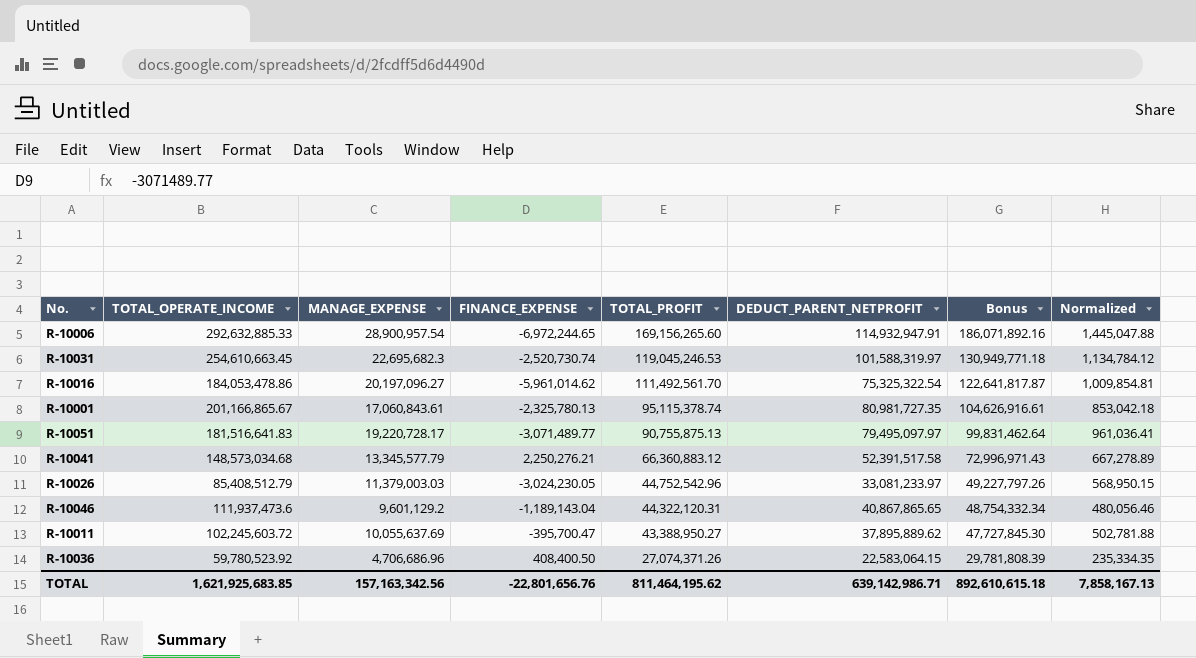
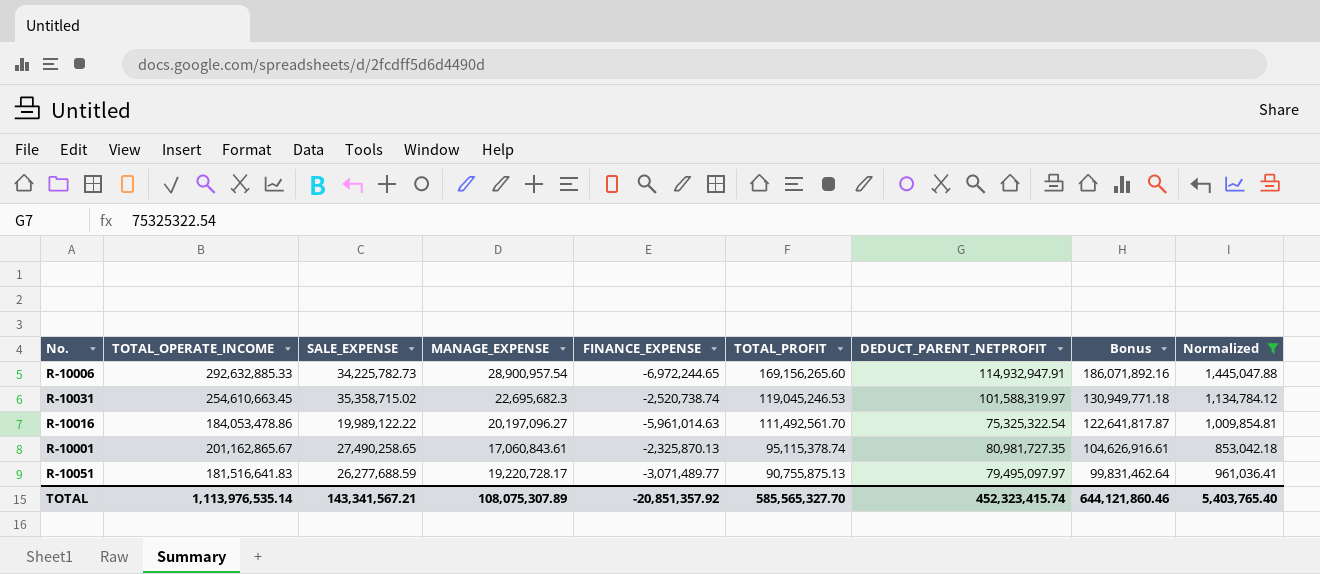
filter: none -> Normalized >= 853,042.18
column SALE_EXPENSE | position: none -> 3
R-10031 | FINANCE_EXPENSE: -2,520,730.74 -> -2,520,738.74
R-10016 | FINANCE_EXPENSE: -5,961,014.62 -> -5,961,014.63
R-10001 | TOTAL_OPERATE_INCOME: 201,166,865.67 -> 201,162,865.67
R-10001 | FINANCE_EXPENSE: -2,325,780.13 -> -2,325,870.13
TOTAL | TOTAL_OPERATE_INCOME: 1,621,925,683.85 -> 1,113,976,535.14
TOTAL | MANAGE_EXPENSE: 157,163,342.56 -> 108,075,307.89
TOTAL | FINANCE_EXPENSE: -22,801,656.76 -> -20,851,357.92
TOTAL | TOTAL_PROFIT: 811,464,195.62 -> 585,565,327.70
TOTAL | DEDUCT_PARENT_NETPROFIT: 639,142,986.71 -> 452,323,415.74
TOTAL | Bonus: 892,610,615.18 -> 644,121,860.46
TOTAL | Normalized: 7,858,167.13 -> 5,403,765.40

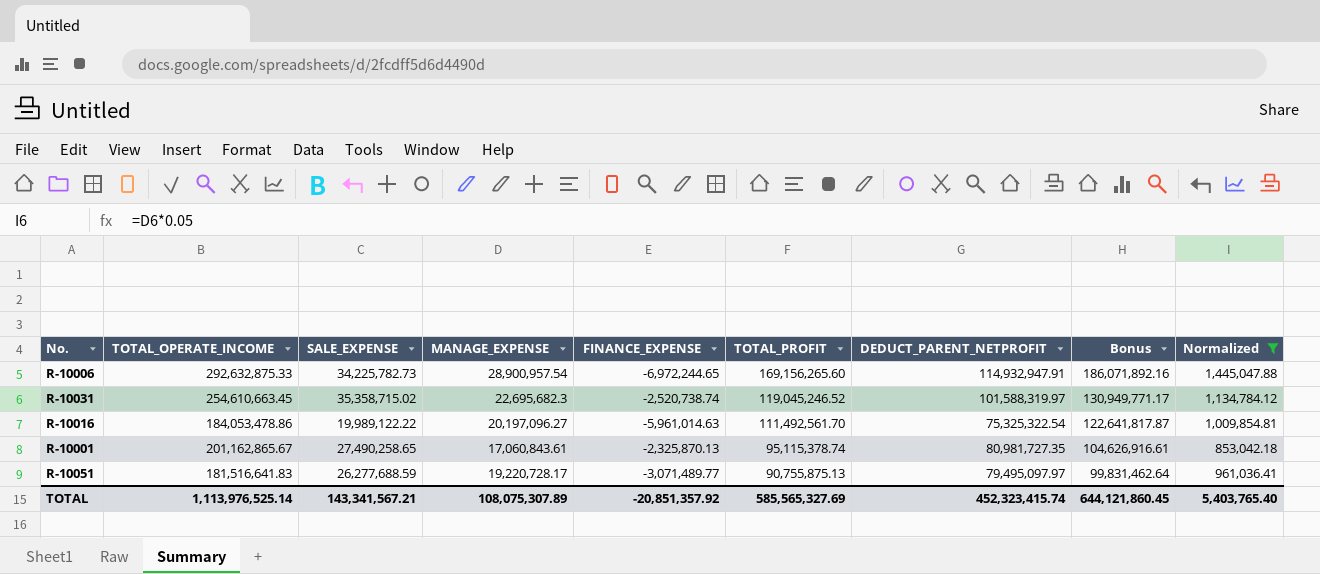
R-10006 | TOTAL_OPERATE_INCOME: 292,632,885.33 -> 292,632,875.33
R-10031 | TOTAL_PROFIT: 119,045,246.53 -> 119,045,246.52
R-10031 | Bonus: 130,949,771.18 -> 130,949,771.17
TOTAL | TOTAL_OPERATE_INCOME: 1,113,976,535.14 -> 1,113,976,525.14
TOTAL | TOTAL_PROFIT: 585,565,327.70 -> 585,565,327.69
TOTAL | Bonus: 644,121,860.46 -> 644,121,860.45

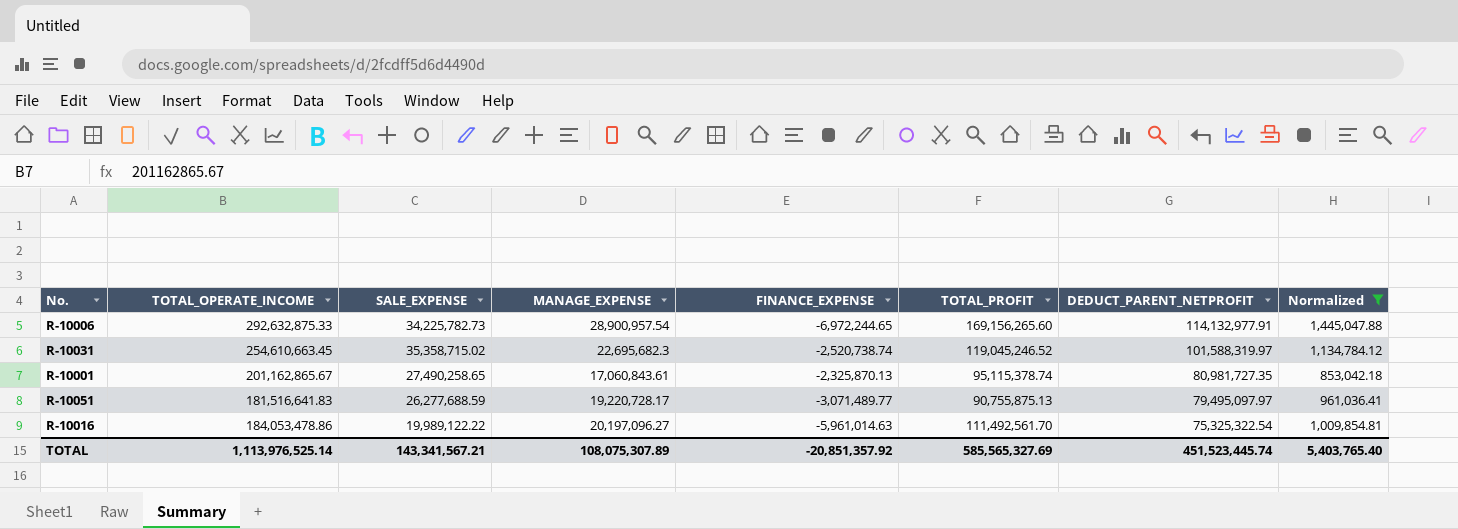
row order: TOTAL_PROFIT descending -> DEDUCT_PARENT_NETPROFIT descending
column Bonus | formula: [TOTAL_PROFIT] * 1.1 -> none
R-10006 | DEDUCT_PARENT_NETPROFIT: 114,932,947.91 -> 114,132,977.91
TOTAL | DEDUCT_PARENT_NETPROFIT: 452,323,415.74 -> 451,523,445.74

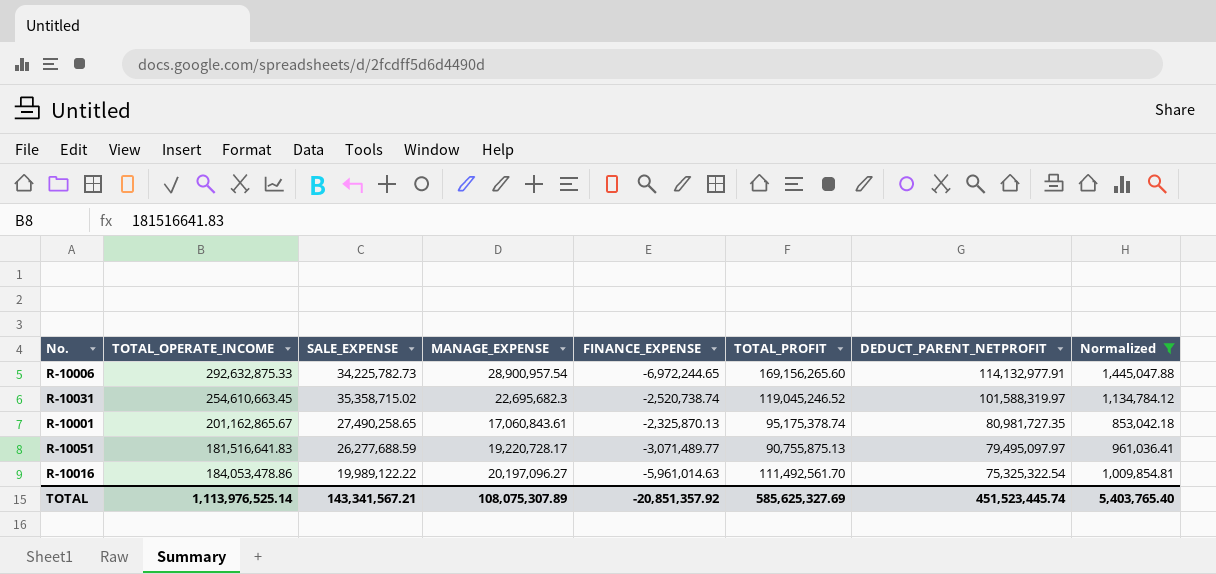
R-10001 | TOTAL_PROFIT: 95,115,378.74 -> 95,175,378.74
TOTAL | TOTAL_PROFIT: 585,565,327.69 -> 585,625,327.69

